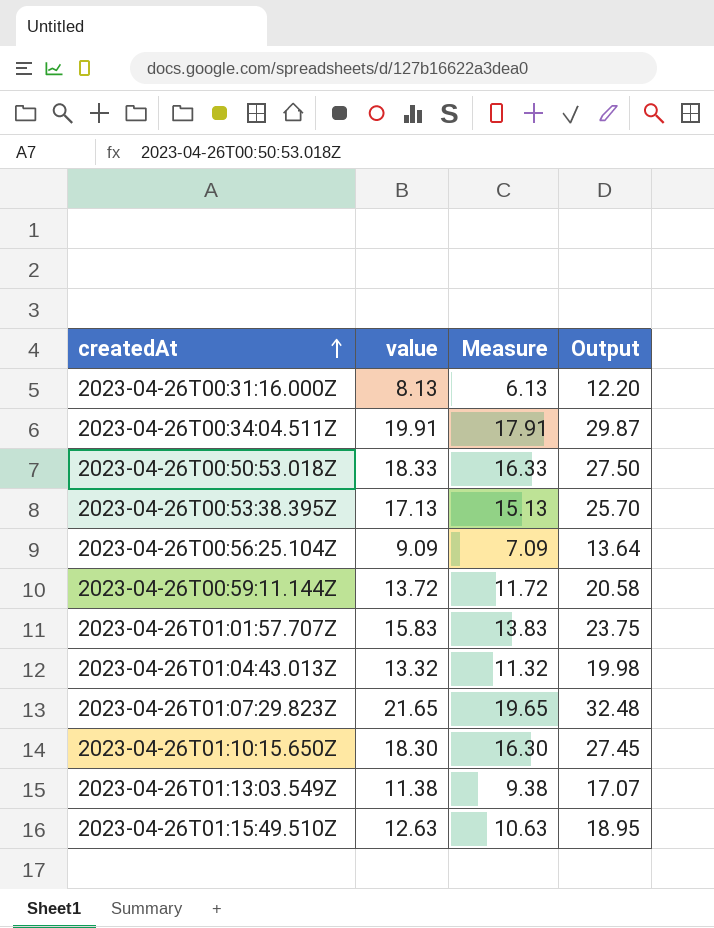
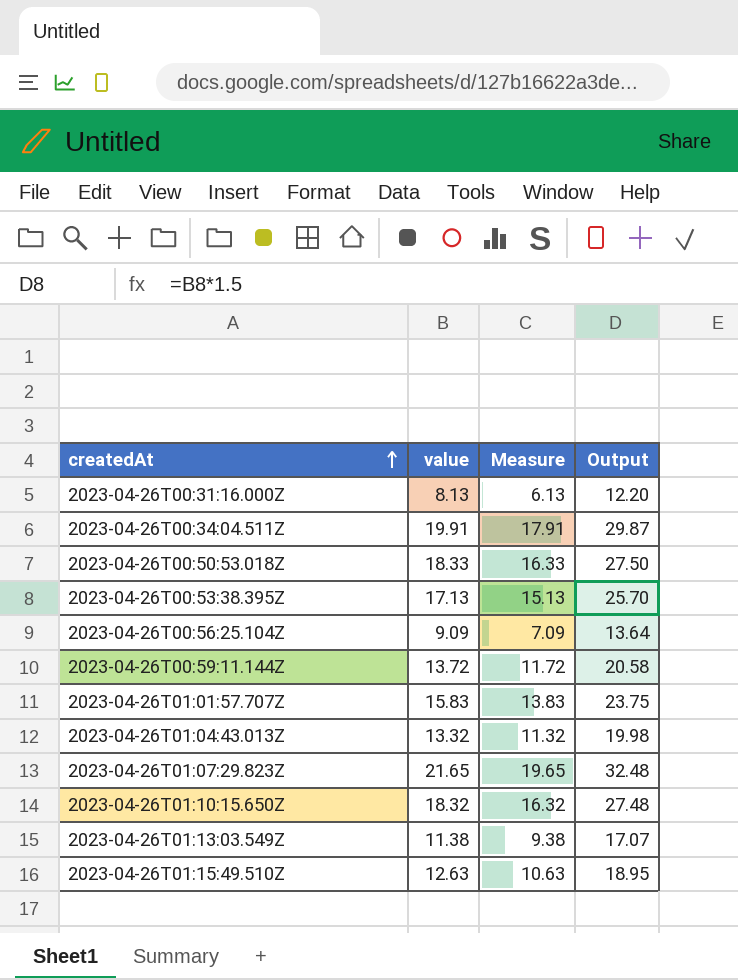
2023-04-26T01:10:15.650Z | value: 18.30 -> 18.32
2023-04-26T01:10:15.650Z | Measure: 16.30 -> 16.32
2023-04-26T01:10:15.650Z | Output: 27.45 -> 27.48

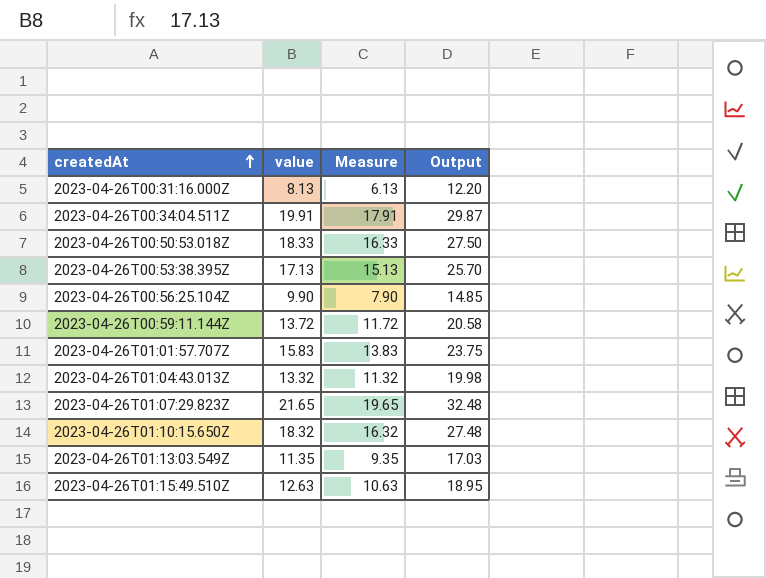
2023-04-26T00:56:25.104Z | value: 9.09 -> 9.90
2023-04-26T00:56:25.104Z | Measure: 7.09 -> 7.90
2023-04-26T00:56:25.104Z | Output: 13.64 -> 14.85
2023-04-26T01:13:03.549Z | value: 11.38 -> 11.35
2023-04-26T01:13:03.549Z | Measure: 9.38 -> 9.35
2023-04-26T01:13:03.549Z | Output: 17.07 -> 17.03

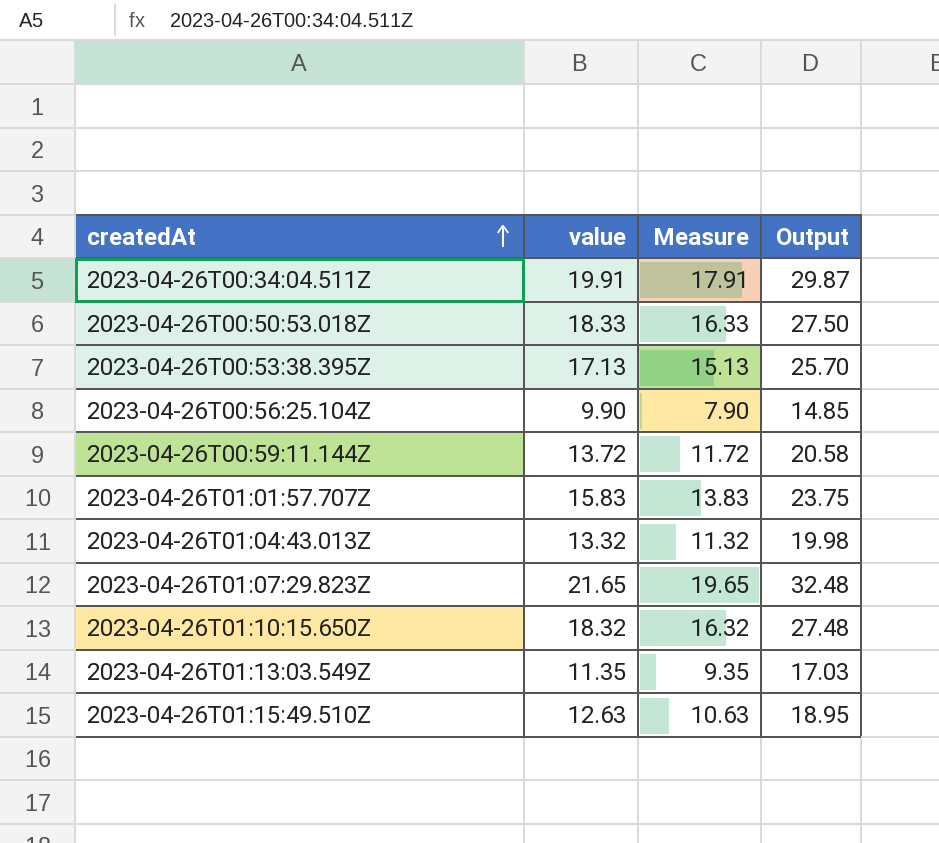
row 2023-04-26T00:31:16.000Z: 8.13 | 6.13 | 12.20 -> none

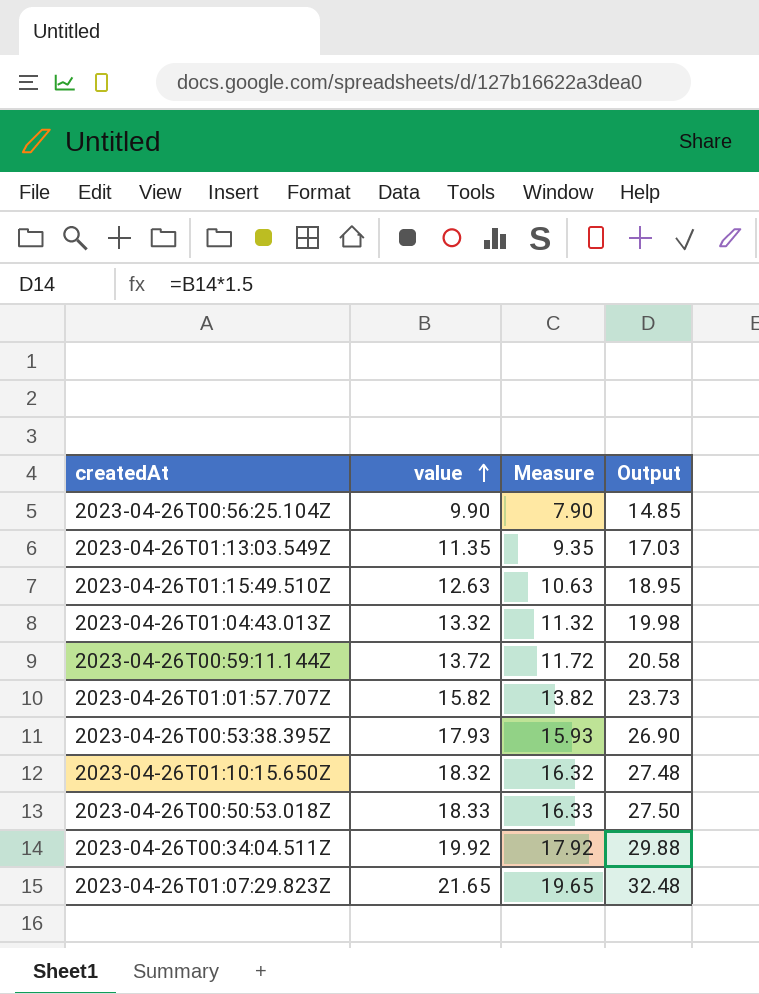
row order: createdAt ascending -> value ascending
2023-04-26T01:01:57.707Z | value: 15.83 -> 15.82
2023-04-26T01:01:57.707Z | Measure: 13.83 -> 13.82
2023-04-26T01:01:57.707Z | Output: 23.75 -> 23.73
2023-04-26T00:53:38.395Z | value: 17.13 -> 17.93
2023-04-26T00:53:38.395Z | Measure: 15.13 -> 15.93
2023-04-26T00:53:38.395Z | Output: 25.70 -> 26.90
2023-04-26T00:34:04.511Z | value: 19.91 -> 19.92
2023-04-26T00:34:04.511Z | Measure: 17.91 -> 17.92
2023-04-26T00:34:04.511Z | Output: 29.87 -> 29.88

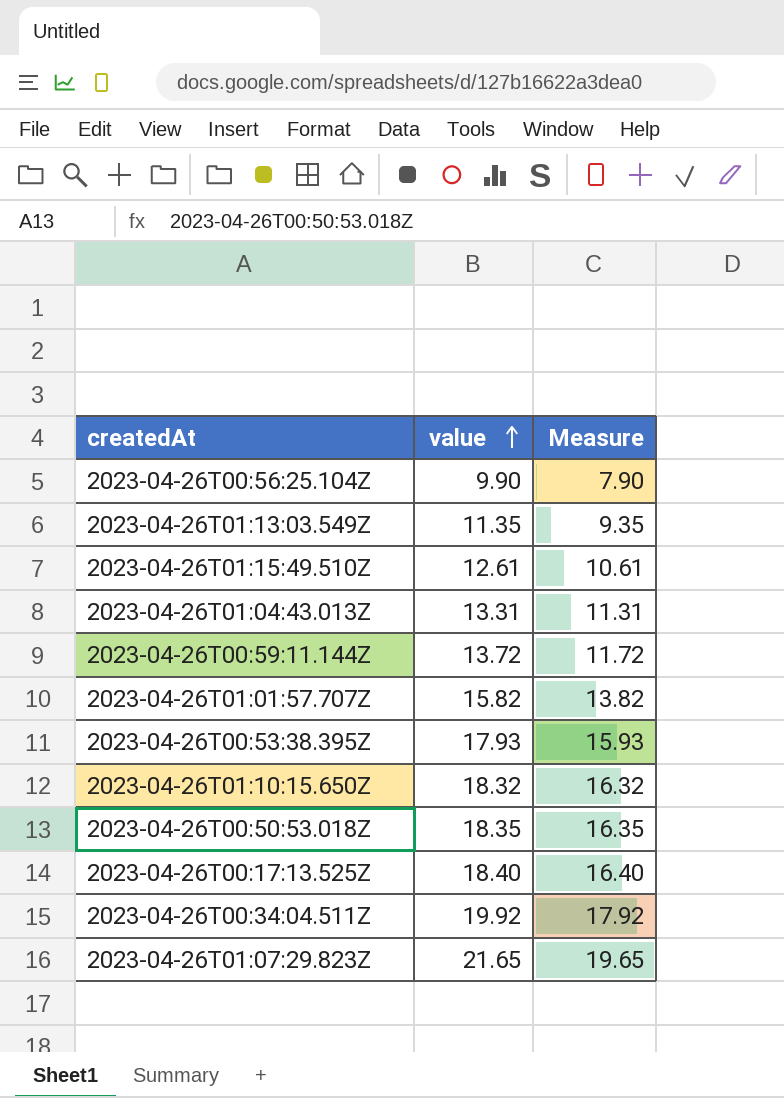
column Output | formula: [value] * 1.5 -> none
2023-04-26T01:15:49.510Z | value: 12.63 -> 12.61
2023-04-26T01:15:49.510Z | Measure: 10.63 -> 10.61
2023-04-26T01:04:43.013Z | value: 13.32 -> 13.31
2023-04-26T01:04:43.013Z | Measure: 11.32 -> 11.31
2023-04-26T00:50:53.018Z | value: 18.33 -> 18.35
2023-04-26T00:50:53.018Z | Measure: 16.33 -> 16.35
row 2023-04-26T00:17:13.525Z: none -> 18.40 | 16.40

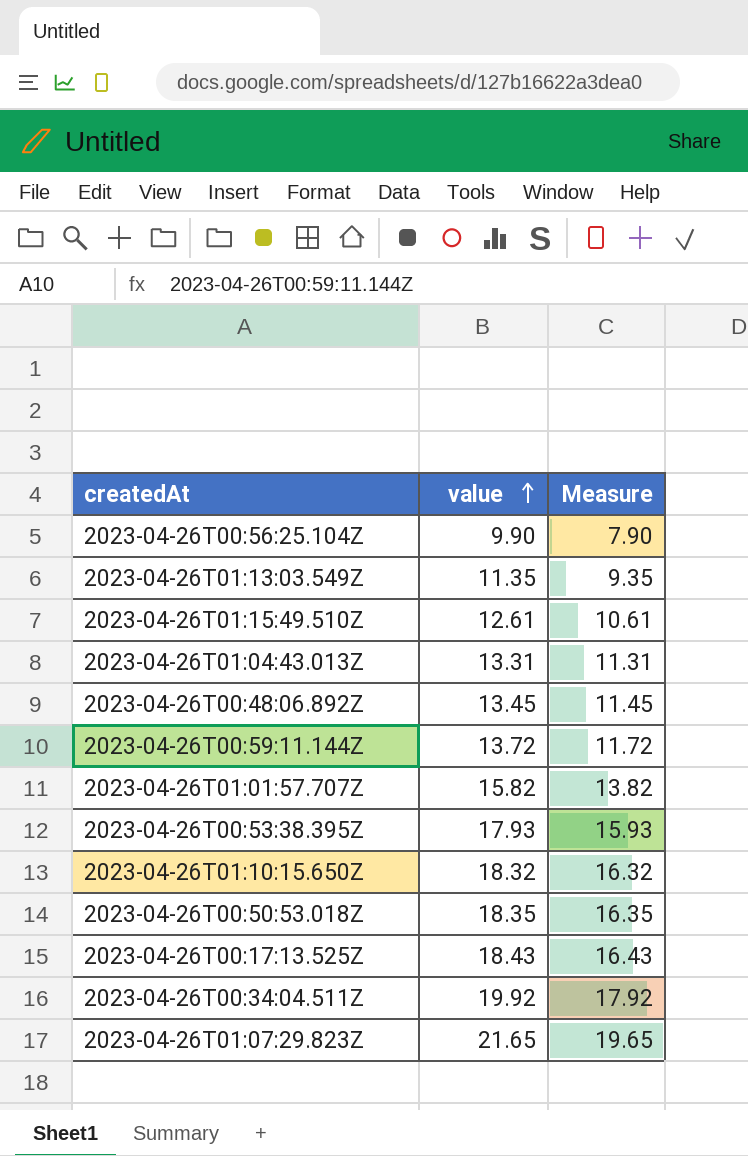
row 2023-04-26T00:48:06.892Z: none -> 13.45 | 11.45
2023-04-26T00:17:13.525Z | value: 18.40 -> 18.43
2023-04-26T00:17:13.525Z | Measure: 16.40 -> 16.43

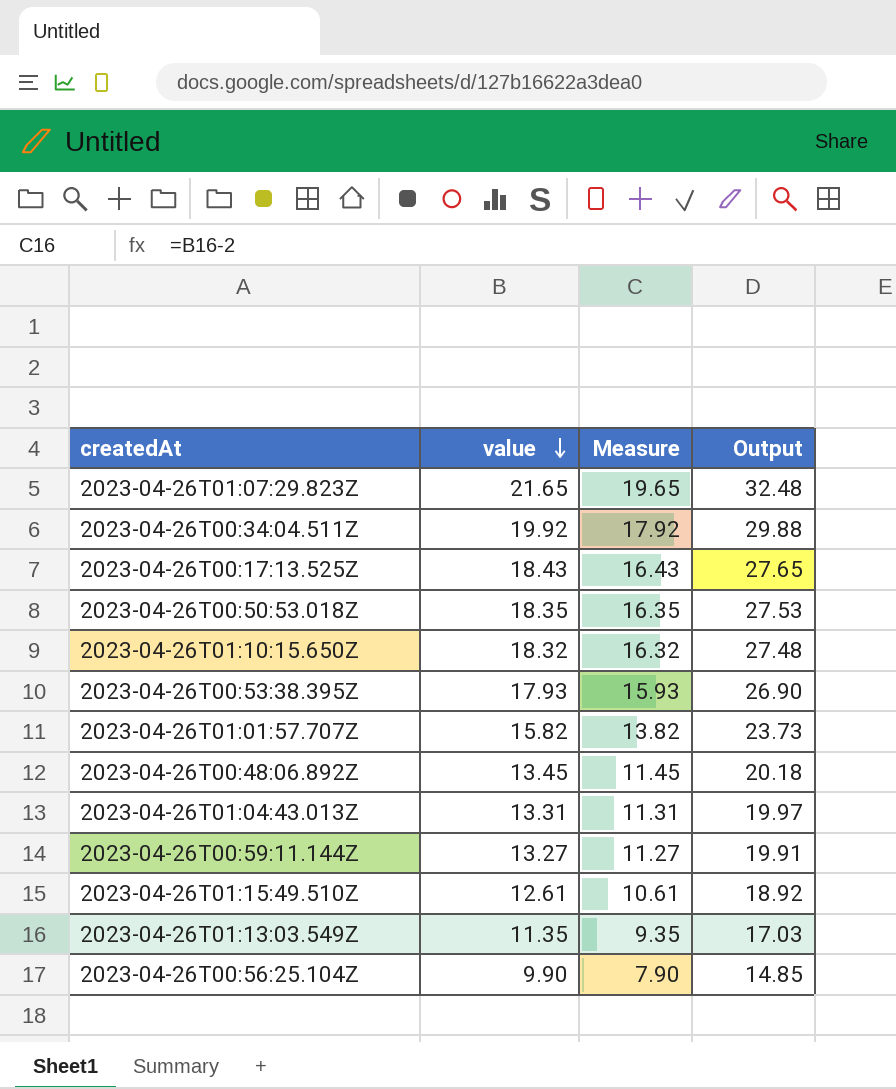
row order: value ascending -> value descending
column Output | formula: none -> [value] * 1.5
2023-04-26T00:59:11.144Z | value: 13.72 -> 13.27
2023-04-26T00:59:11.144Z | Measure: 11.72 -> 11.27

